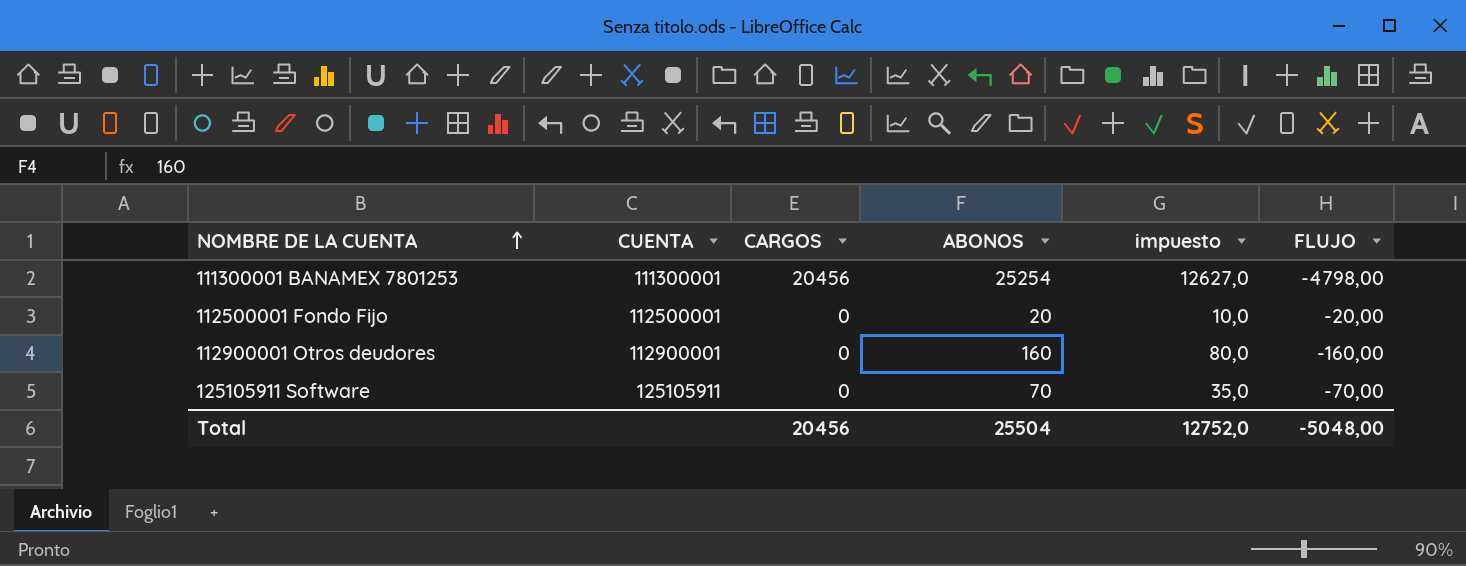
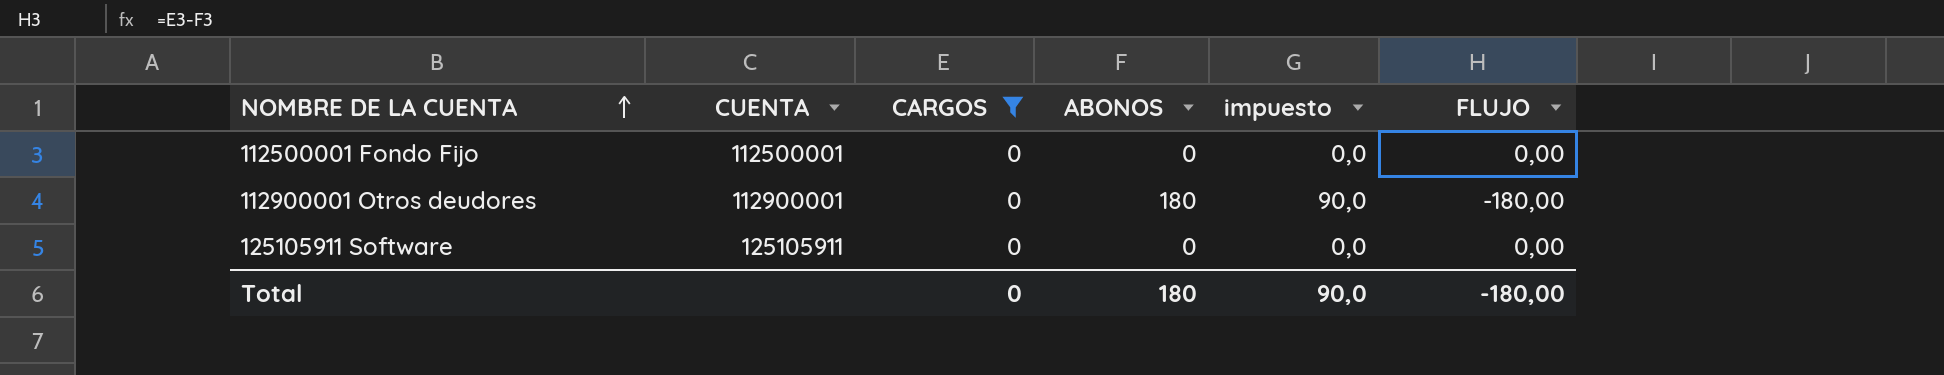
filter: none -> CARGOS = 0
112500001 Fondo Fijo | ABONOS: 20 -> 0
112500001 Fondo Fijo | impuesto: 10,0 -> 0,0
112500001 Fondo Fijo | FLUJO: -20,00 -> 0,00
112900001 Otros deudores | ABONOS: 160 -> 180
112900001 Otros deudores | impuesto: 80,0 -> 90,0
112900001 Otros deudores | FLUJO: -160,00 -> -180,00
125105911 Software | ABONOS: 70 -> 0
125105911 Software | impuesto: 35,0 -> 0,0
125105911 Software | FLUJO: -70,00 -> 0,00
Total | CARGOS: 20456 -> 0
Total | ABONOS: 25504 -> 180
Total | impuesto: 12752,0 -> 90,0
Total | FLUJO: -5048,00 -> -180,00

